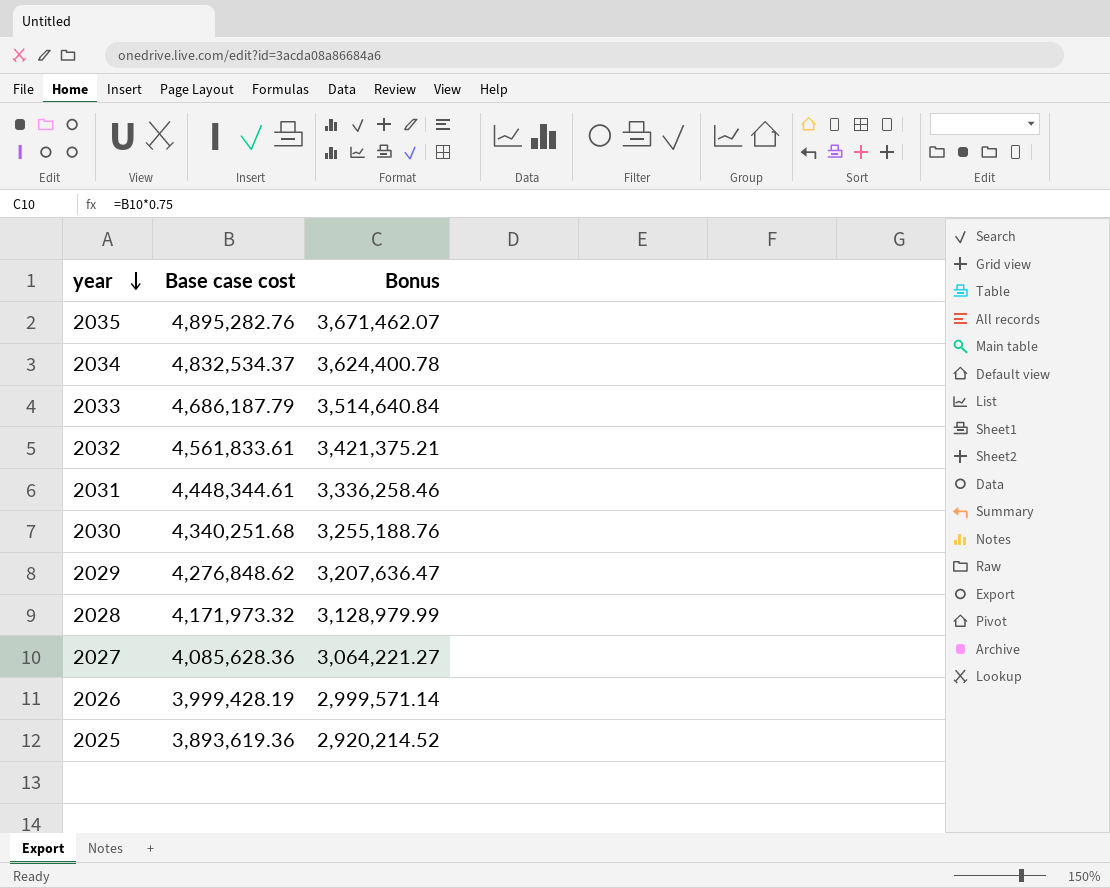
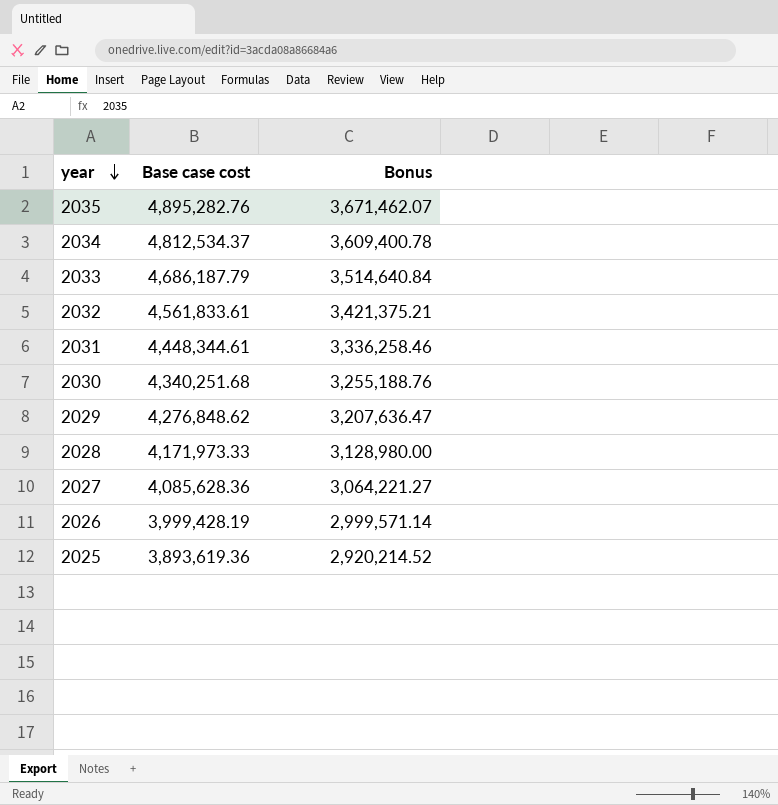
2034 | Base case cost: 4,832,534.37 -> 4,812,534.37
2034 | Bonus: 3,624,400.78 -> 3,609,400.78
2028 | Base case cost: 4,171,973.32 -> 4,171,973.33
2028 | Bonus: 3,128,979.99 -> 3,128,980.00

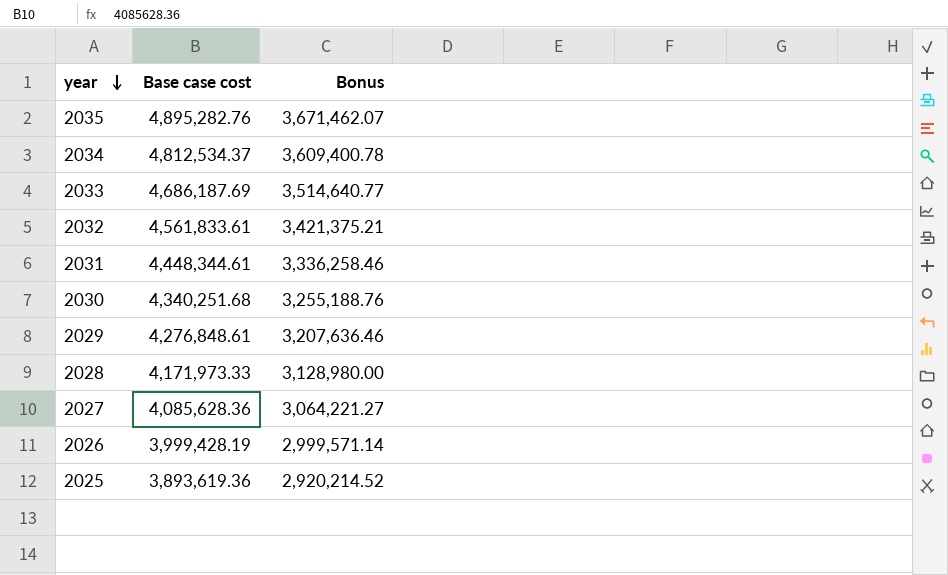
2033 | Base case cost: 4,686,187.79 -> 4,686,187.69
2033 | Bonus: 3,514,640.84 -> 3,514,640.77
2029 | Base case cost: 4,276,848.62 -> 4,276,848.61
2029 | Bonus: 3,207,636.47 -> 3,207,636.46

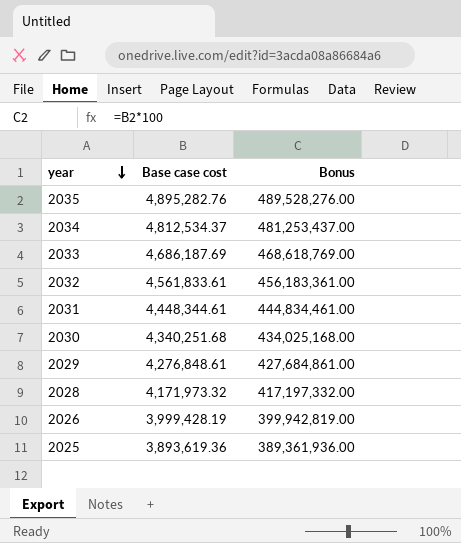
column Bonus | formula: [Base case cost] * 0.75 -> [Base case cost] * 100
row 2027: 4,085,628.36 | 3,064,221.27 -> none
2028 | Base case cost: 4,171,973.33 -> 4,171,973.32

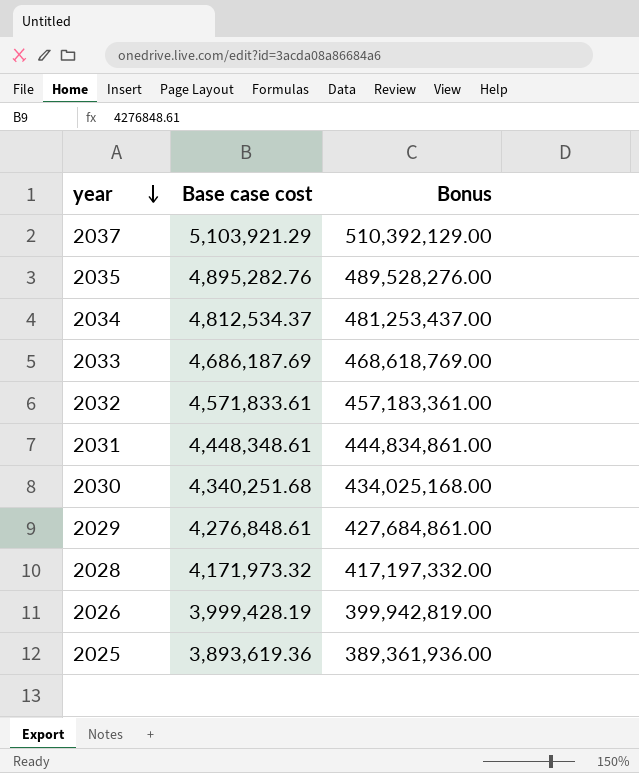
row 2037: none -> 5,103,921.29 | 510,392,129.00
2032 | Base case cost: 4,561,833.61 -> 4,571,833.61
2032 | Bonus: 456,183,361.00 -> 457,183,361.00
2031 | Base case cost: 4,448,344.61 -> 4,448,348.61
2031 | Bonus: 444,834,461.00 -> 444,834,861.00

